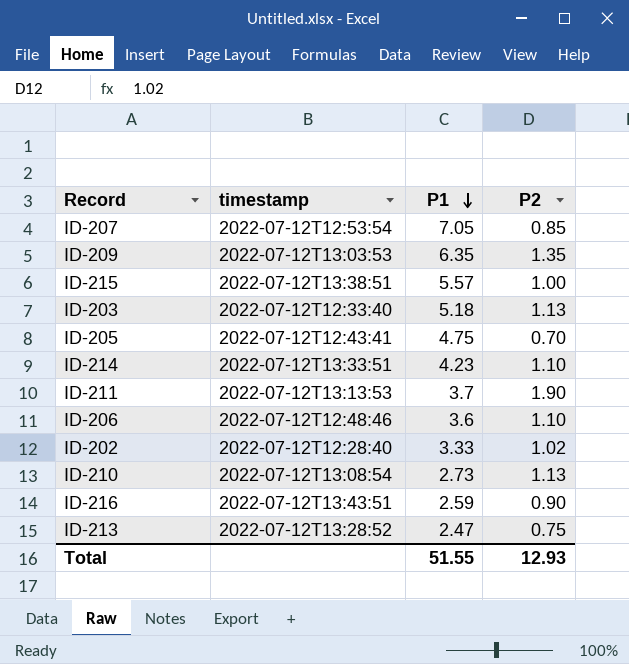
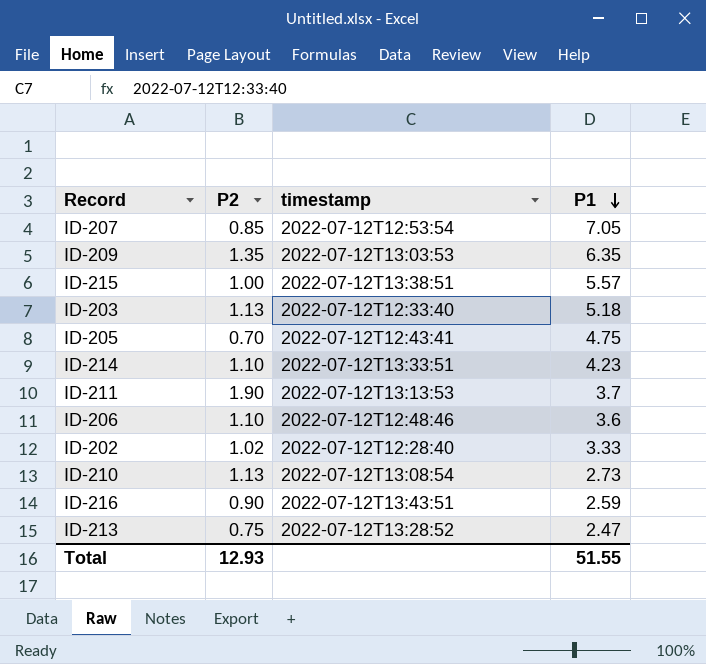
column P2 | position: 4 -> 2

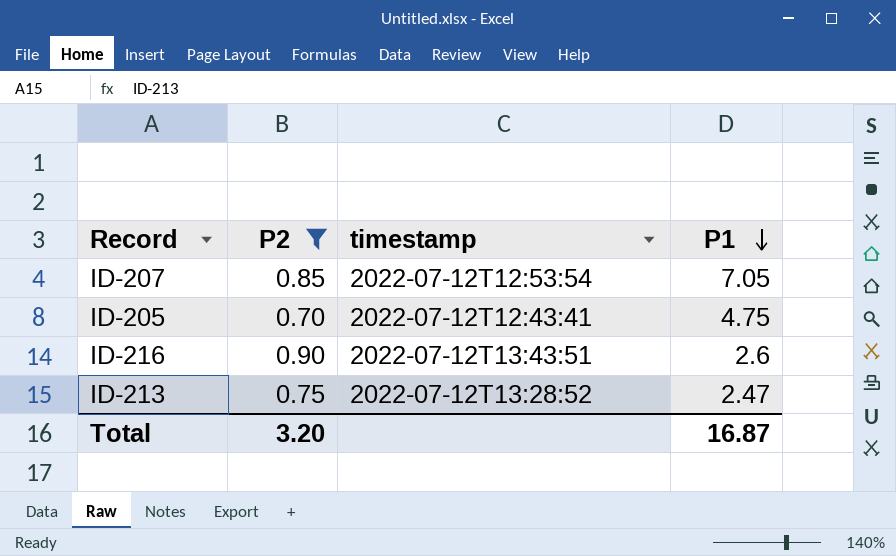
filter: none -> P2 <= 0.90
ID-216 | P1: 2.59 -> 2.6
Total | P2: 12.93 -> 3.20
Total | P1: 51.55 -> 16.87

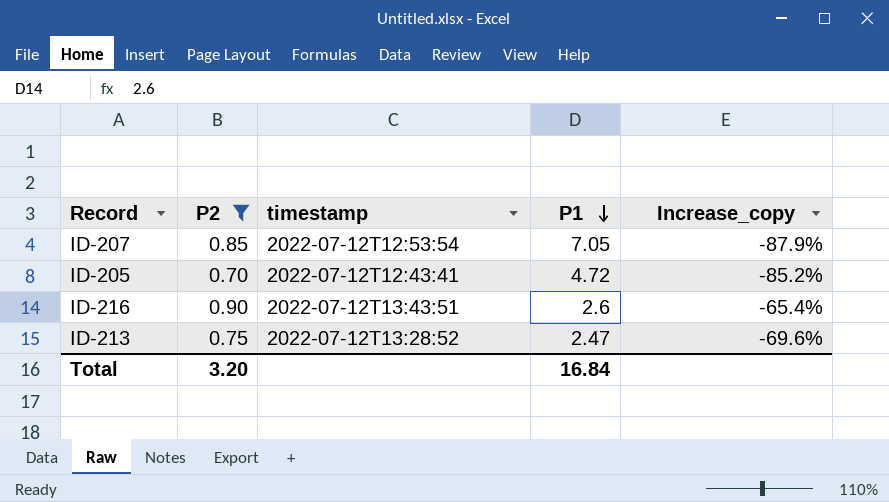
column Increase_copy | formula: none -> ([P2] - [P1]) / [P1]
ID-205 | P1: 4.75 -> 4.72
Total | P1: 16.87 -> 16.84

